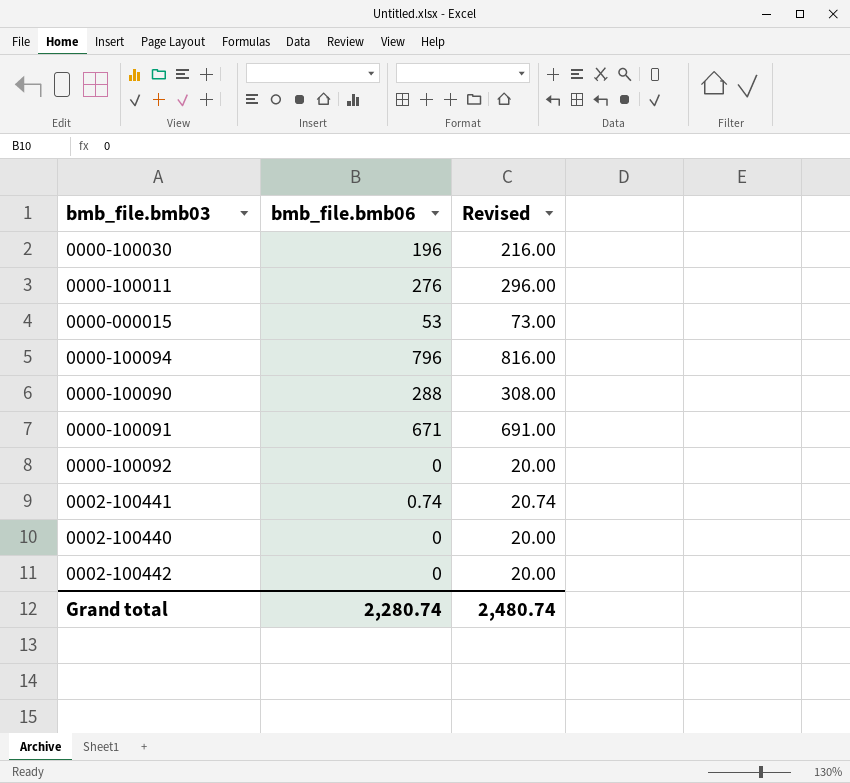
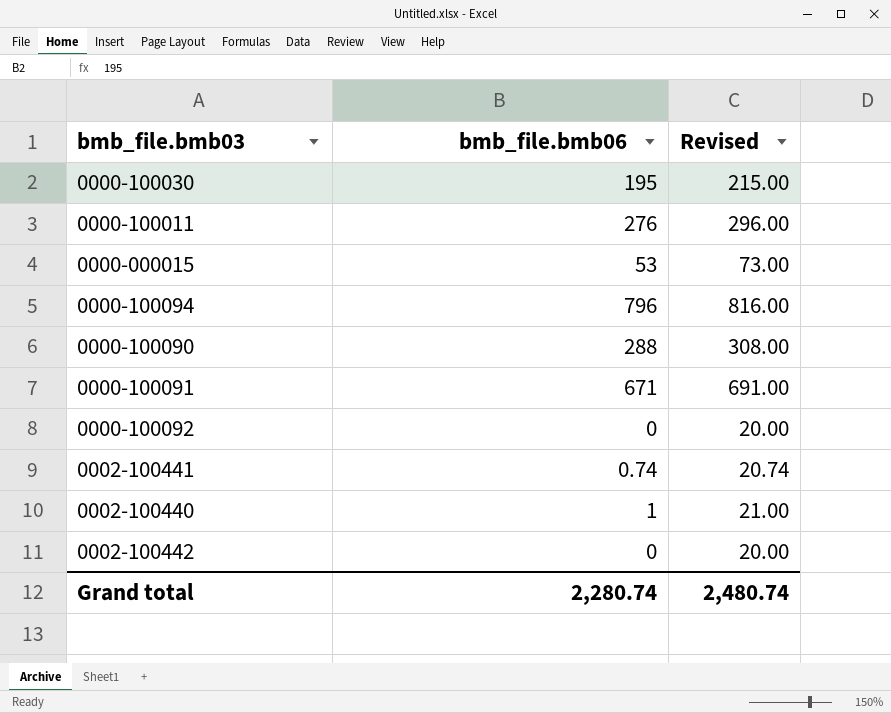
0000-100030 | bmb_file.bmb06: 196 -> 195
0000-100030 | Revised: 216.00 -> 215.00
0002-100440 | bmb_file.bmb06: 0 -> 1
0002-100440 | Revised: 20.00 -> 21.00

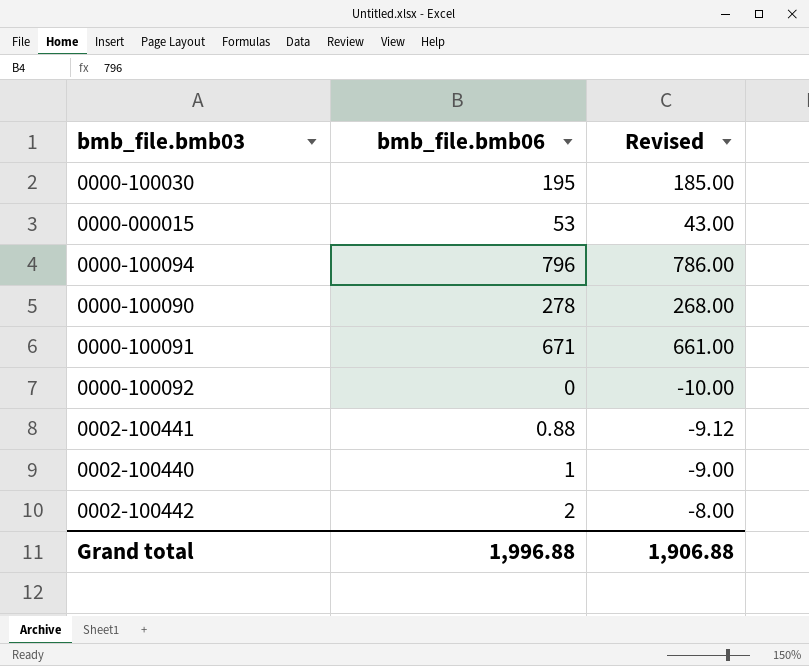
column Revised | formula: [bmb_file.bmb06] + 20 -> [bmb_file.bmb06] - 10
row 0000-100011: 276 | 296.00 -> none
0000-100090 | bmb_file.bmb06: 288 -> 278
0002-100441 | bmb_file.bmb06: 0.74 -> 0.88
0002-100442 | bmb_file.bmb06: 0 -> 2
Grand total | bmb_file.bmb06: 2,280.74 -> 1,996.88
Grand total | Revised: 2,480.74 -> 1,906.88

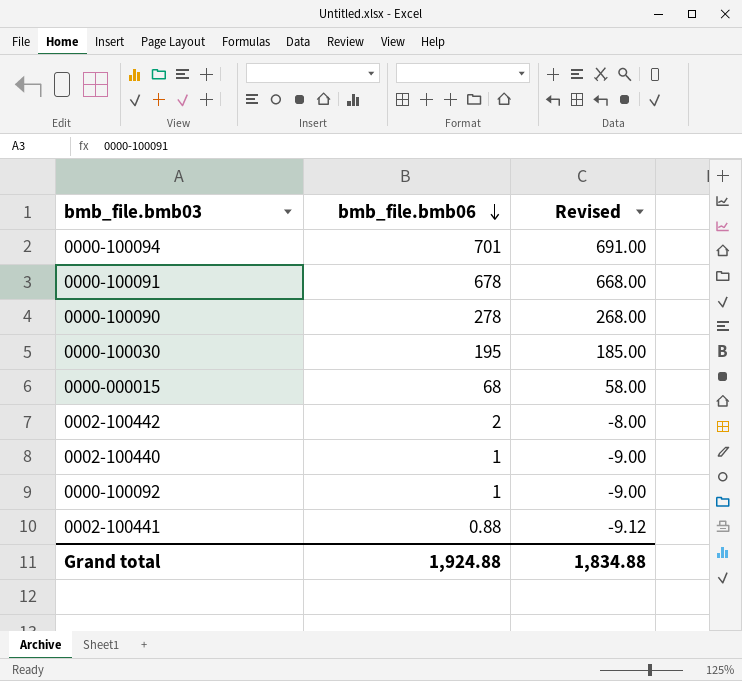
row order: none -> bmb_file.bmb06 descending
0000-100094 | bmb_file.bmb06: 796 -> 701
0000-100094 | Revised: 786.00 -> 691.00
0000-100091 | bmb_file.bmb06: 671 -> 678
0000-100091 | Revised: 661.00 -> 668.00
0000-000015 | bmb_file.bmb06: 53 -> 68
0000-000015 | Revised: 43.00 -> 58.00
0000-100092 | bmb_file.bmb06: 0 -> 1
0000-100092 | Revised: -10.00 -> -9.00
Grand total | bmb_file.bmb06: 1,996.88 -> 1,924.88
Grand total | Revised: 1,906.88 -> 1,834.88

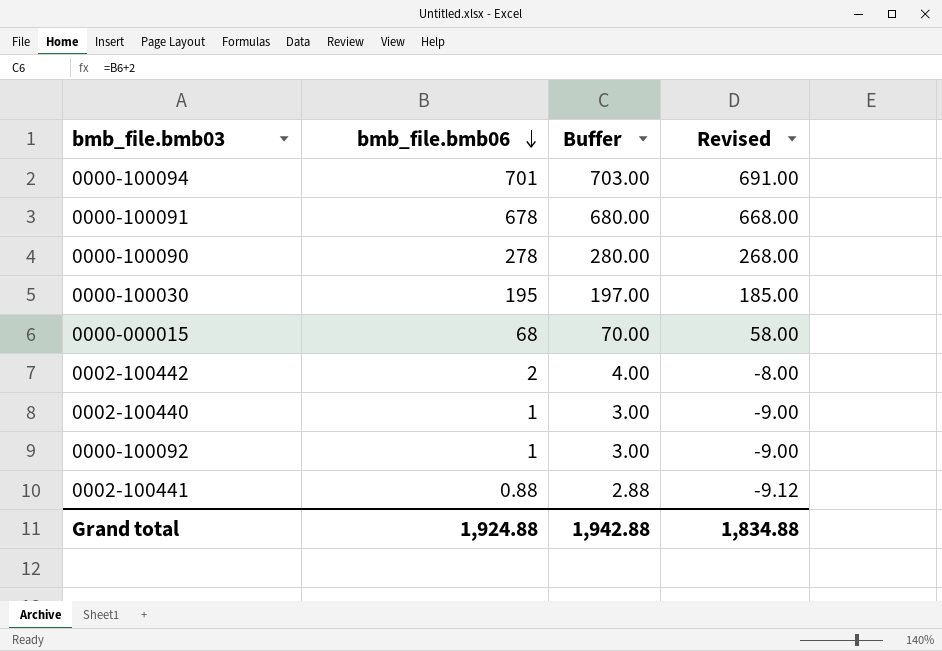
column Buffer | formula: none -> [bmb_file.bmb06] + 2

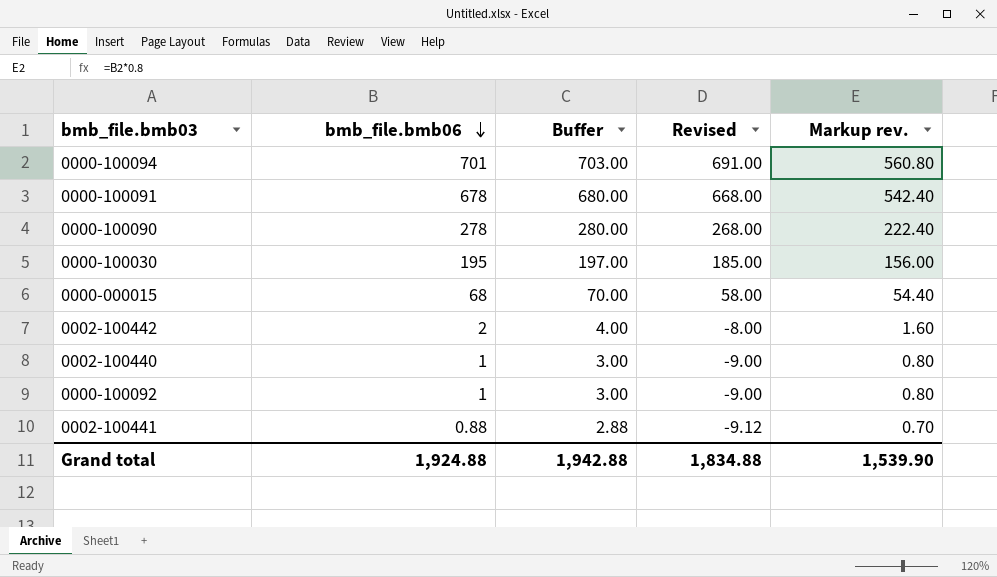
column Markup rev. | formula: none -> [bmb_file.bmb06] * 0.8

